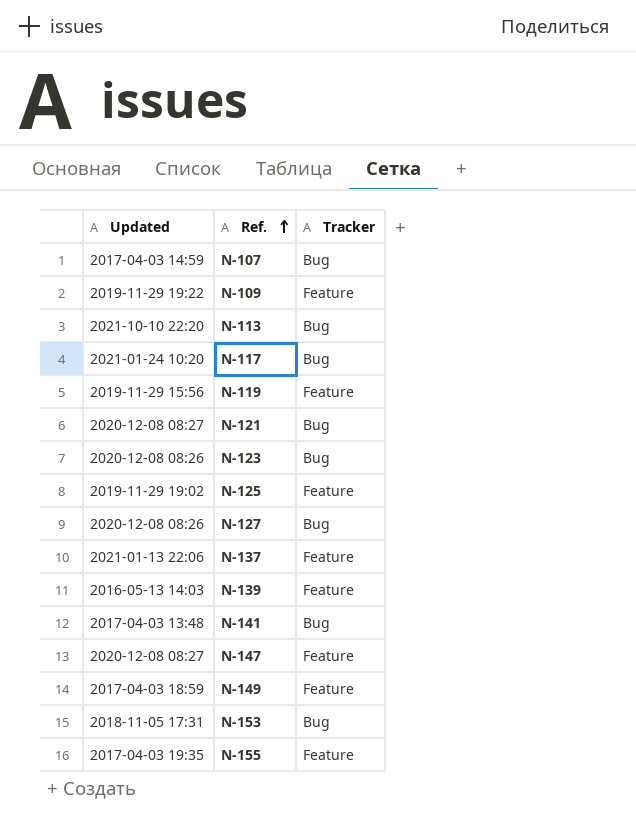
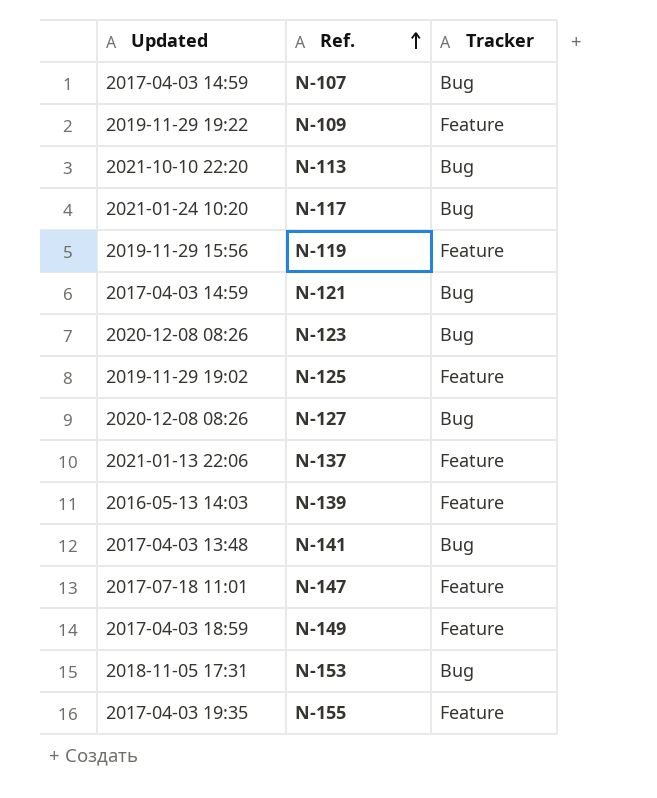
N-121 | Updated: 2020-12-08 08:27 -> 2017-04-03 14:59
N-147 | Updated: 2020-12-08 08:27 -> 2017-07-18 11:01

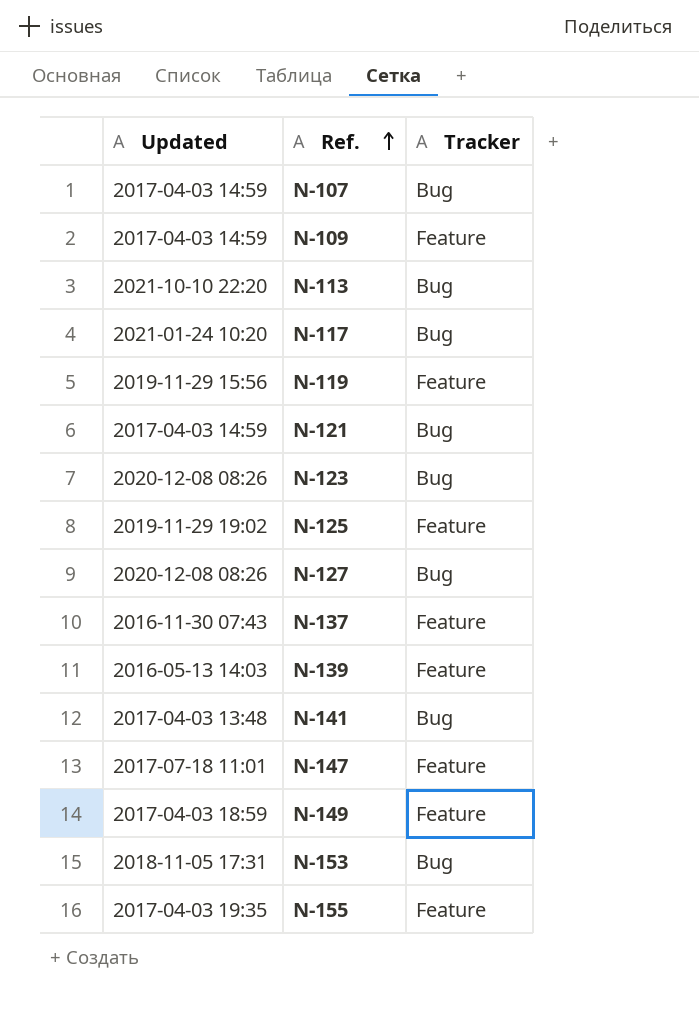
N-109 | Updated: 2019-11-29 19:22 -> 2017-04-03 14:59
N-137 | Updated: 2021-01-13 22:06 -> 2016-11-30 07:43

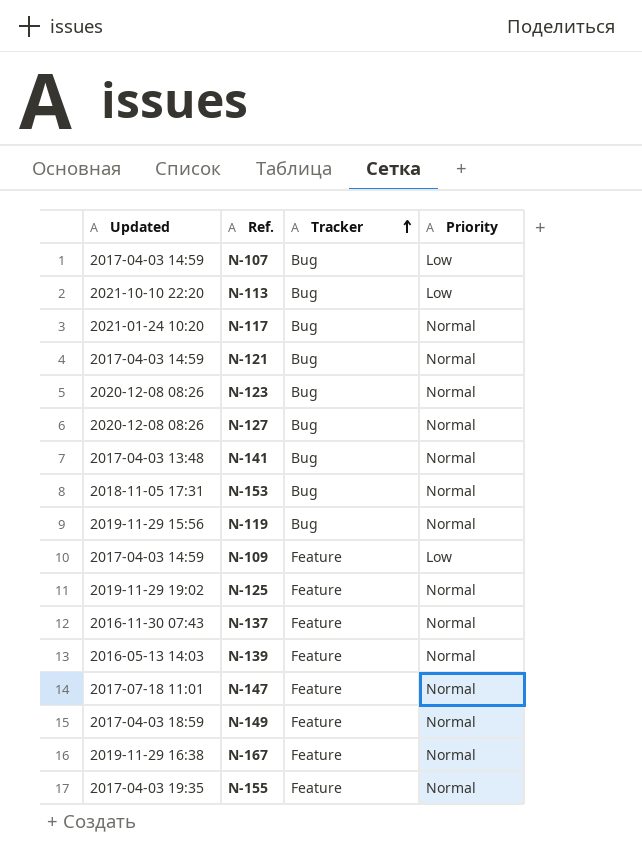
row order: Ref. ascending -> Tracker ascending
column Priority | position: none -> 4
N-119 | Tracker: Feature -> Bug
row N-167: none -> 2019-11-29 16:38 | Feature | Normal

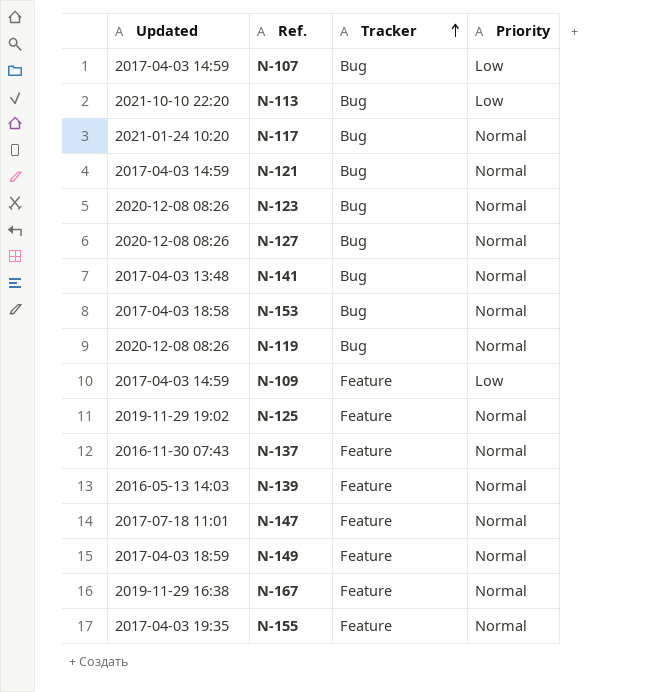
N-153 | Updated: 2018-11-05 17:31 -> 2017-04-03 18:58
N-119 | Updated: 2019-11-29 15:56 -> 2020-12-08 08:26

